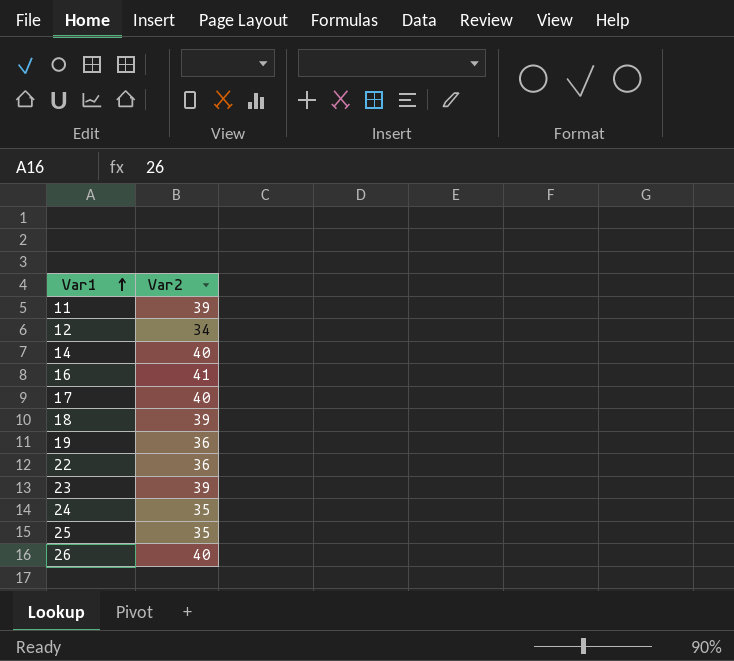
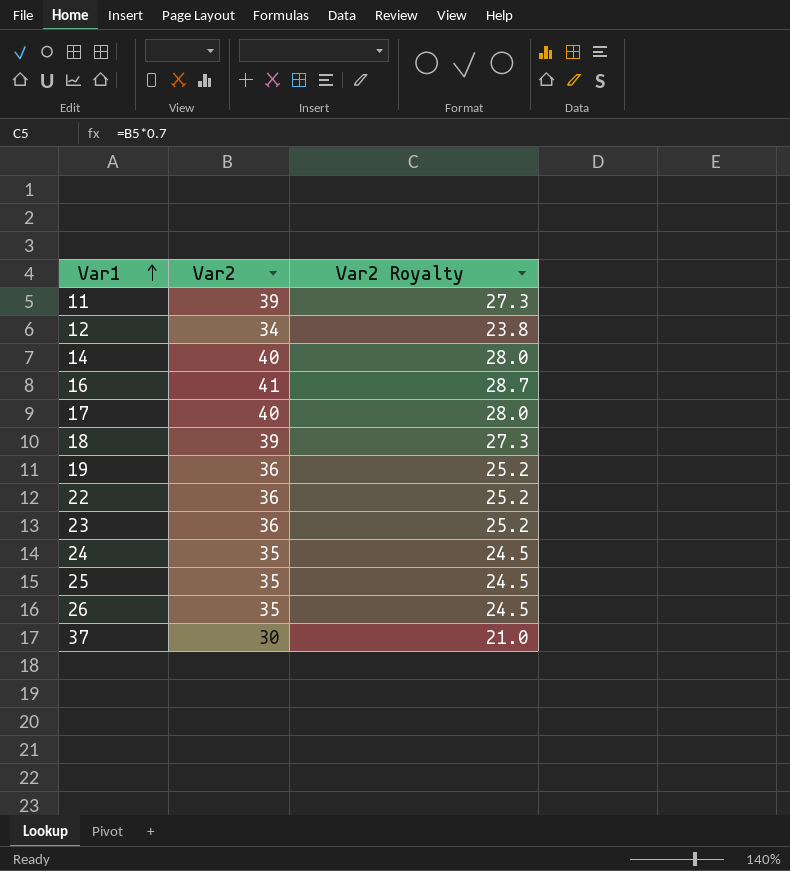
column Var2 Royalty | formula: none -> [Var2] * 0.7
23 | Var2: 39 -> 36
26 | Var2: 40 -> 35
row 37: none -> 30 | 21.0

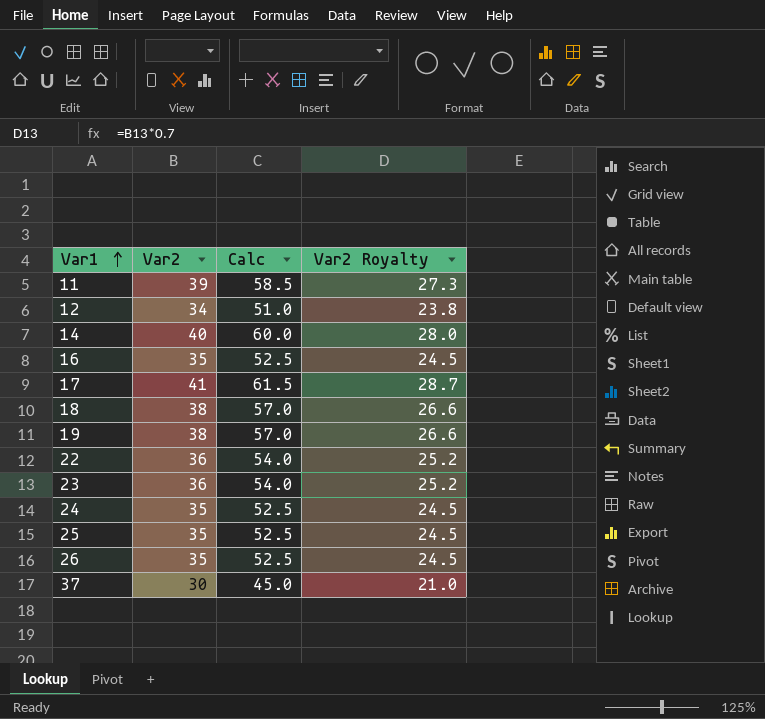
column Calc | formula: none -> [Var2] * 1.5
16 | Var2: 41 -> 35
16 | Var2 Royalty: 28.7 -> 24.5
17 | Var2: 40 -> 41
17 | Var2 Royalty: 28.0 -> 28.7
18 | Var2: 39 -> 38
18 | Var2 Royalty: 27.3 -> 26.6
19 | Var2: 36 -> 38
19 | Var2 Royalty: 25.2 -> 26.6

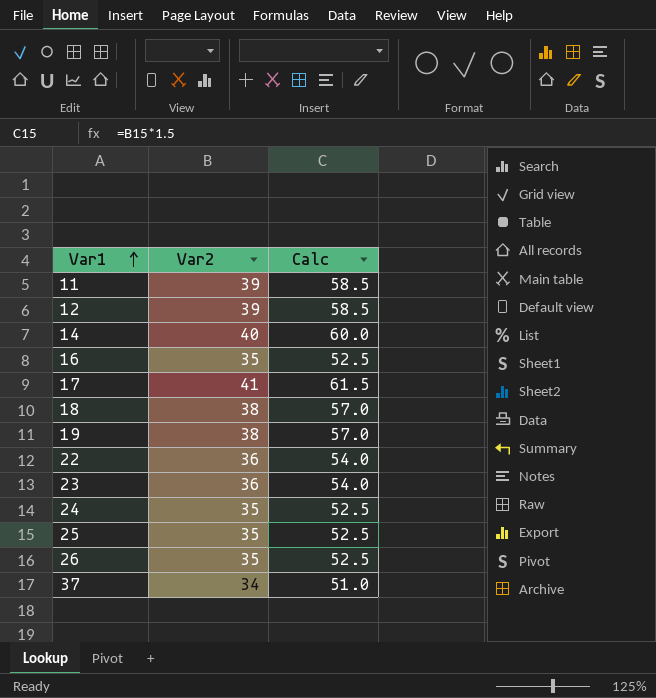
column Var2 Royalty | formula: [Var2] * 0.7 -> none
12 | Var2: 34 -> 39
12 | Calc: 51.0 -> 58.5
37 | Var2: 30 -> 34
37 | Calc: 45.0 -> 51.0

